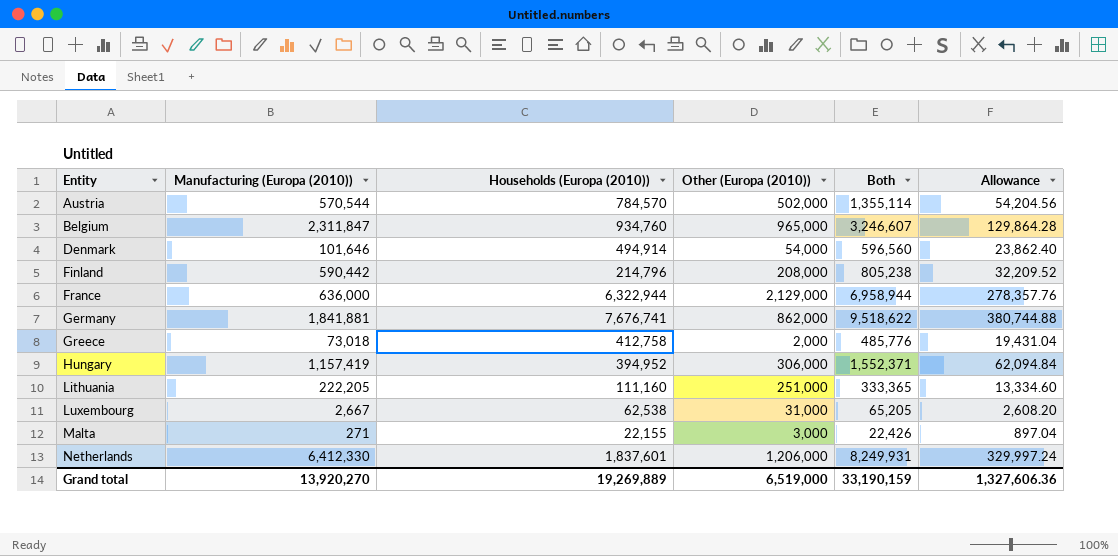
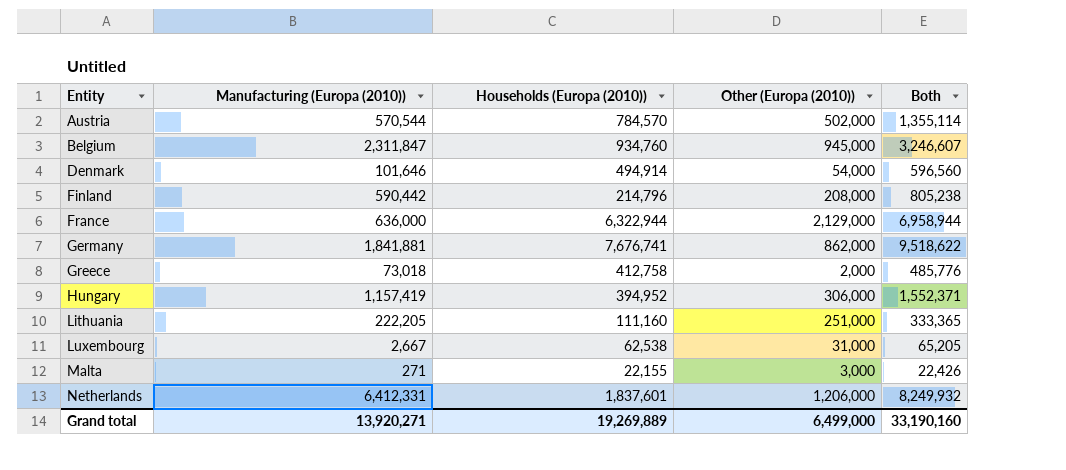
column Allowance | formula: [Both] * 0.04 -> none
Belgium | Other (Europa (2010)): 965,000 -> 945,000
Netherlands | Manufacturing (Europa (2010)): 6,412,330 -> 6,412,331
Netherlands | Both: 8,249,931 -> 8,249,932
Grand total | Manufacturing (Europa (2010)): 13,920,270 -> 13,920,271
Grand total | Other (Europa (2010)): 6,519,000 -> 6,499,000
Grand total | Both: 33,190,159 -> 33,190,160

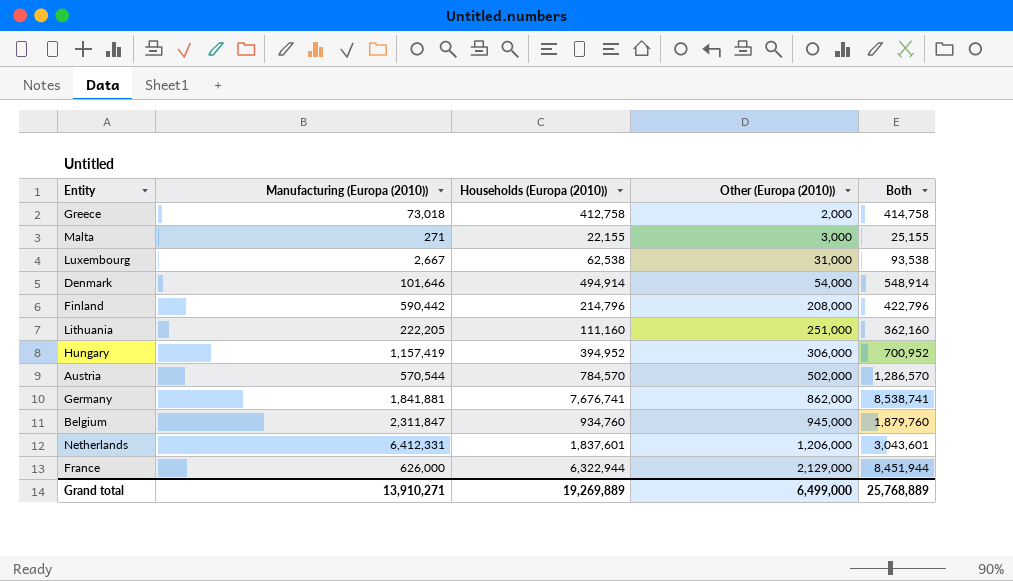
row order: Entity ascending -> Other (Europa (2010)) ascending
column Both | formula: [Manufacturing (Europa (2010))] + [Households (Europa (2010))] -> [Households (Europa (2010))] + [Other (Europa (2010))]
France | Manufacturing (Europa (2010)): 636,000 -> 626,000
Grand total | Manufacturing (Europa (2010)): 13,920,271 -> 13,910,271
Grand total | Both: 33,190,160 -> 25,768,889

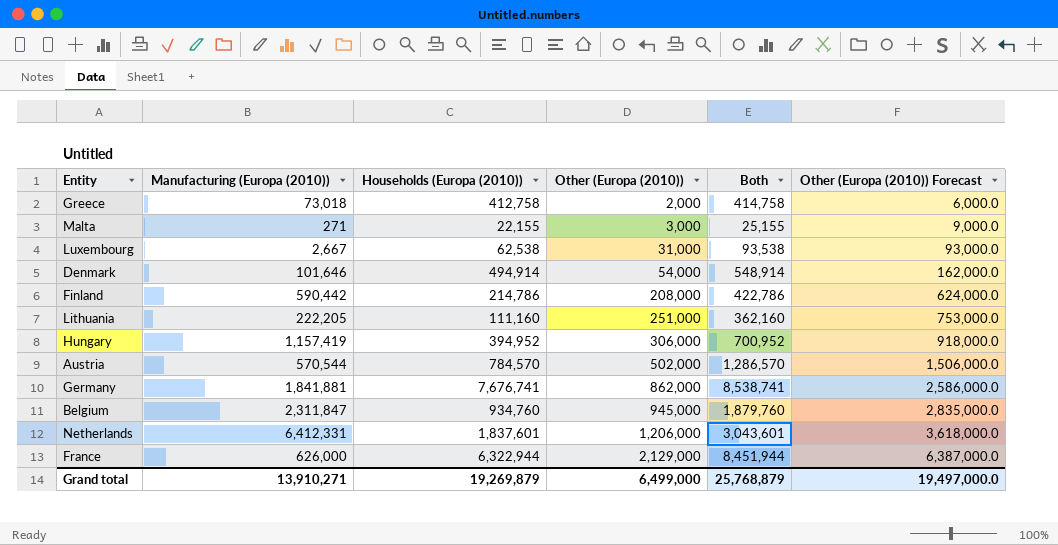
column Other (Europa (2010)) Forecast | formula: none -> [Other (Europa (2010))] * 3
Finland | Households (Europa (2010)): 214,796 -> 214,786
Finland | Both: 422,796 -> 422,786
Grand total | Households (Europa (2010)): 19,269,889 -> 19,269,879
Grand total | Both: 25,768,889 -> 25,768,879

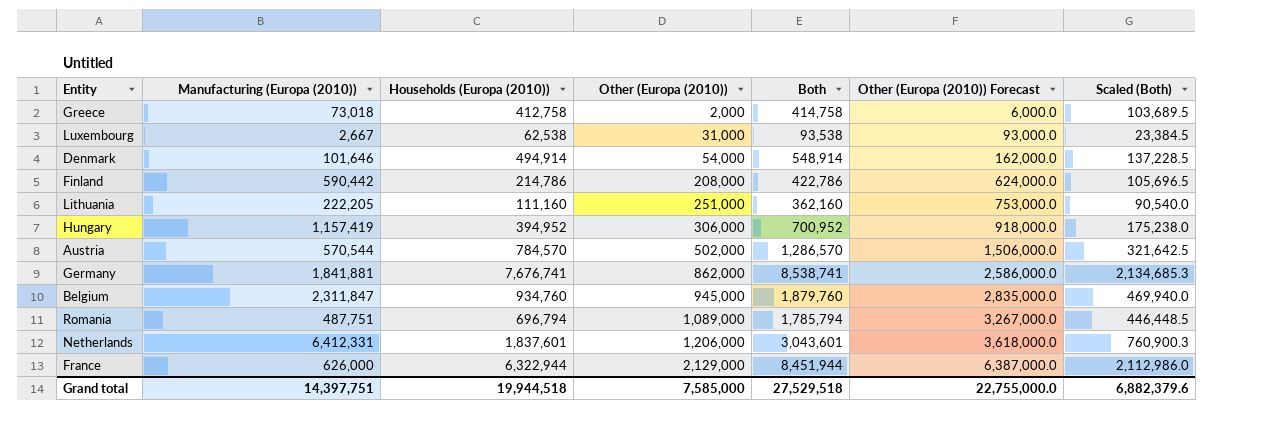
column Scaled (Both) | formula: none -> [Both] * 0.25
row Malta: 271 | 22,155 | 3,000 | 25,155 | 9,000.0 -> none
row Romania: none -> 487,751 | 696,794 | 1,089,000 | 1,785,794 | 3,267,000.0 | 446,448.5
Grand total | Manufacturing (Europa (2010)): 13,910,271 -> 14,397,751
Grand total | Households (Europa (2010)): 19,269,879 -> 19,944,518
Grand total | Other (Europa (2010)): 6,499,000 -> 7,585,000
Grand total | Both: 25,768,879 -> 27,529,518
Grand total | Other (Europa (2010)) Forecast: 19,497,000.0 -> 22,755,000.0

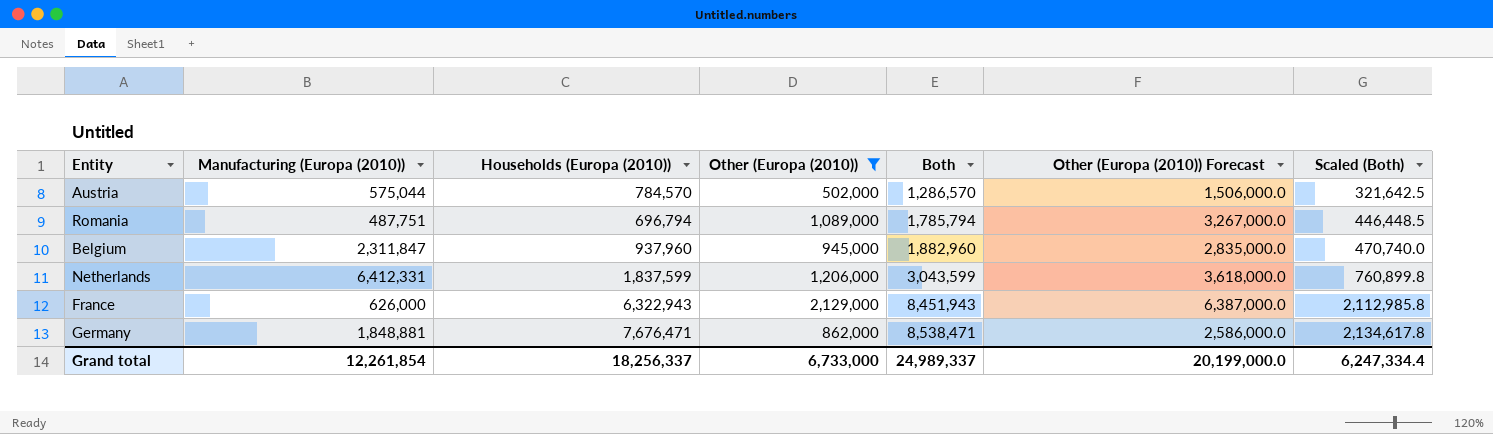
filter: none -> Other (Europa (2010)) >= 502,000
row order: Other (Europa (2010)) ascending -> Both ascending
Austria | Manufacturing (Europa (2010)): 570,544 -> 575,044
Belgium | Households (Europa (2010)): 934,760 -> 937,960
Belgium | Both: 1,879,760 -> 1,882,960
Belgium | Scaled (Both): 469,940.0 -> 470,740.0
Netherlands | Households (Europa (2010)): 1,837,601 -> 1,837,599
Netherlands | Both: 3,043,601 -> 3,043,599
Netherlands | Scaled (Both): 760,900.3 -> 760,899.8
France | Households (Europa (2010)): 6,322,944 -> 6,322,943
France | Both: 8,451,944 -> 8,451,943
France | Scaled (Both): 2,112,986.0 -> 2,112,985.8
Germany | Manufacturing (Europa (2010)): 1,841,881 -> 1,848,881
Germany | Households (Europa (2010)): 7,676,741 -> 7,676,471
Germany | Both: 8,538,741 -> 8,538,471
Germany | Scaled (Both): 2,134,685.3 -> 2,134,617.8
Grand total | Manufacturing (Europa (2010)): 14,397,751 -> 12,261,854
Grand total | Households (Europa (2010)): 19,944,518 -> 18,256,337
Grand total | Other (Europa (2010)): 7,585,000 -> 6,733,000
Grand total | Both: 27,529,518 -> 24,989,337
Grand total | Other (Europa (2010)) Forecast: 22,755,000.0 -> 20,199,000.0
Grand total | Scaled (Both): 6,882,379.6 -> 6,247,334.4

